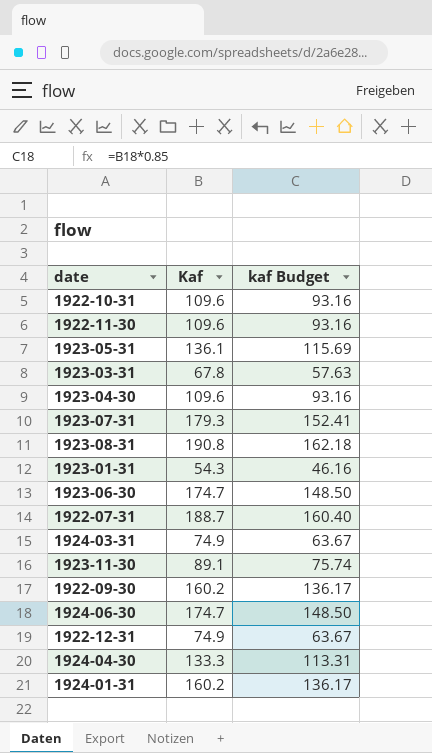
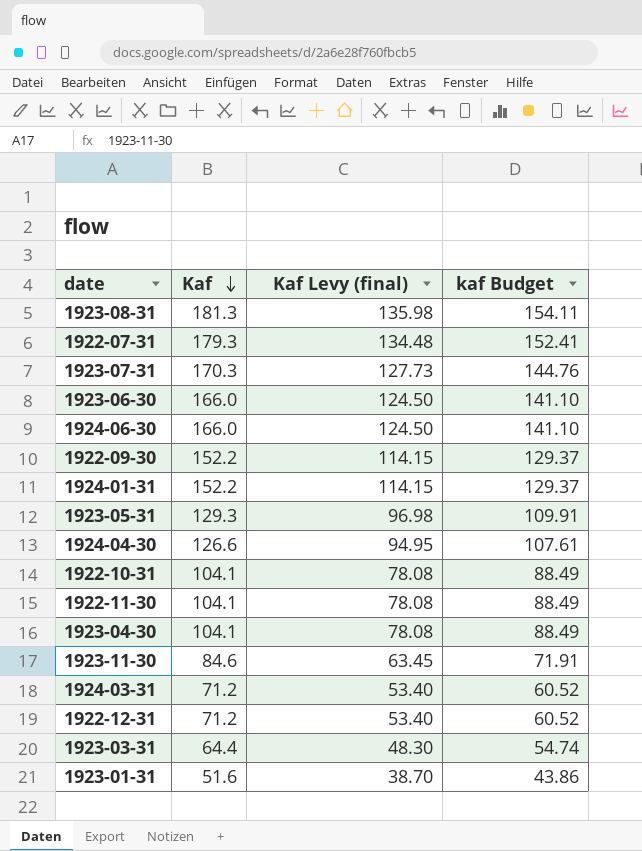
row order: none -> Kaf descending
column Kaf Levy (final) | formula: none -> [Kaf] * 0.75
1923-08-31 | Kaf: 190.8 -> 181.3
1923-08-31 | kaf Budget: 162.18 -> 154.11
1922-07-31 | Kaf: 188.7 -> 179.3
1922-07-31 | kaf Budget: 160.40 -> 152.41
1923-07-31 | Kaf: 179.3 -> 170.3
1923-07-31 | kaf Budget: 152.41 -> 144.76
1923-06-30 | Kaf: 174.7 -> 166.0
1923-06-30 | kaf Budget: 148.50 -> 141.10
1924-06-30 | Kaf: 174.7 -> 166.0
1924-06-30 | kaf Budget: 148.50 -> 141.10
1922-09-30 | Kaf: 160.2 -> 152.2
1922-09-30 | kaf Budget: 136.17 -> 129.37
1924-01-31 | Kaf: 160.2 -> 152.2
1924-01-31 | kaf Budget: 136.17 -> 129.37
1923-05-31 | Kaf: 136.1 -> 129.3
1923-05-31 | kaf Budget: 115.69 -> 109.91
1924-04-30 | Kaf: 133.3 -> 126.6
1924-04-30 | kaf Budget: 113.31 -> 107.61
1922-10-31 | Kaf: 109.6 -> 104.1
1922-10-31 | kaf Budget: 93.16 -> 88.49
1922-11-30 | Kaf: 109.6 -> 104.1
1922-11-30 | kaf Budget: 93.16 -> 88.49
1923-04-30 | Kaf: 109.6 -> 104.1
1923-04-30 | kaf Budget: 93.16 -> 88.49
1923-11-30 | Kaf: 89.1 -> 84.6
1923-11-30 | kaf Budget: 75.74 -> 71.91
1924-03-31 | Kaf: 74.9 -> 71.2
1924-03-31 | kaf Budget: 63.67 -> 60.52
1922-12-31 | Kaf: 74.9 -> 71.2
1922-12-31 | kaf Budget: 63.67 -> 60.52
1923-03-31 | Kaf: 67.8 -> 64.4
1923-03-31 | kaf Budget: 57.63 -> 54.74
1923-01-31 | Kaf: 54.3 -> 51.6
1923-01-31 | kaf Budget: 46.16 -> 43.86

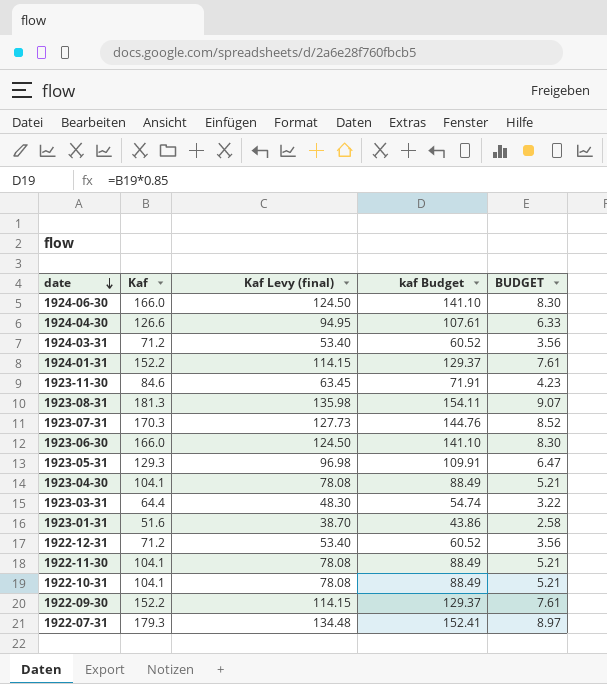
row order: Kaf descending -> date descending
column BUDGET | formula: none -> [Kaf] * 0.05

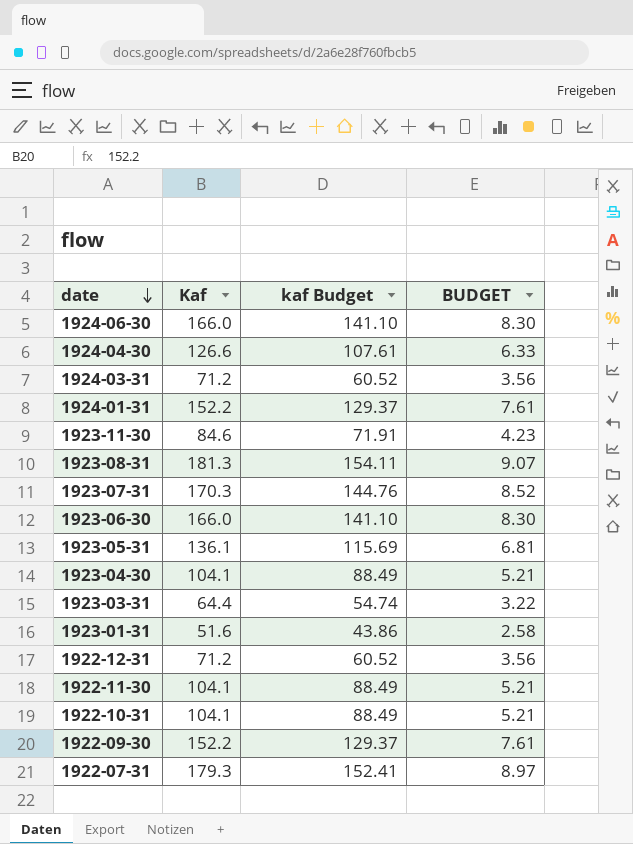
column Kaf Levy (final) | formula: [Kaf] * 0.75 -> none
1923-05-31 | Kaf: 129.3 -> 136.1
1923-05-31 | kaf Budget: 109.91 -> 115.69
1923-05-31 | BUDGET: 6.47 -> 6.81

